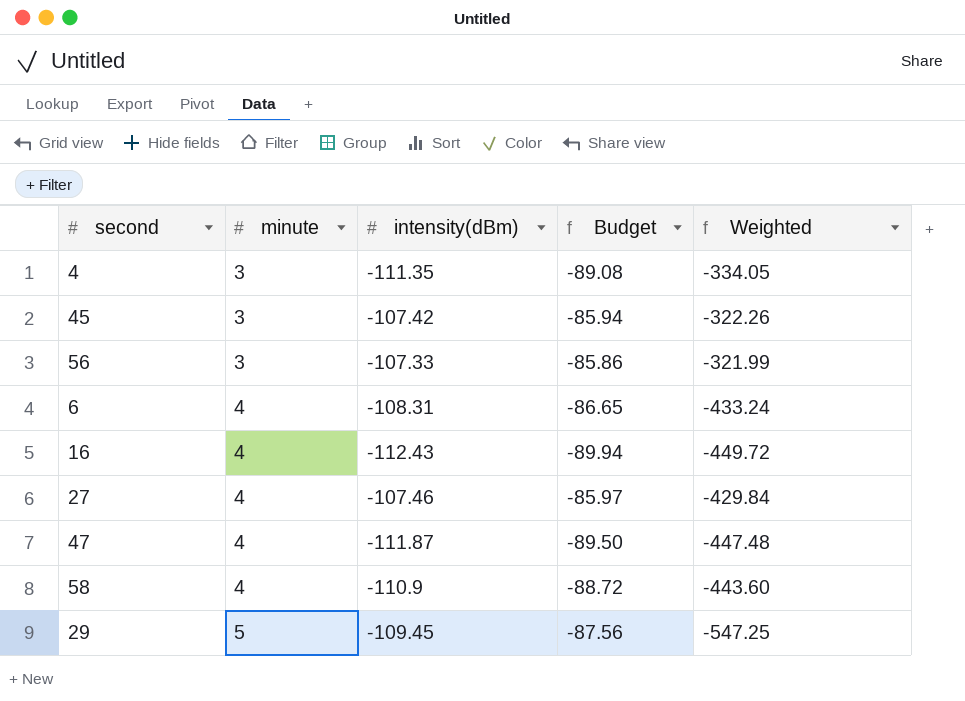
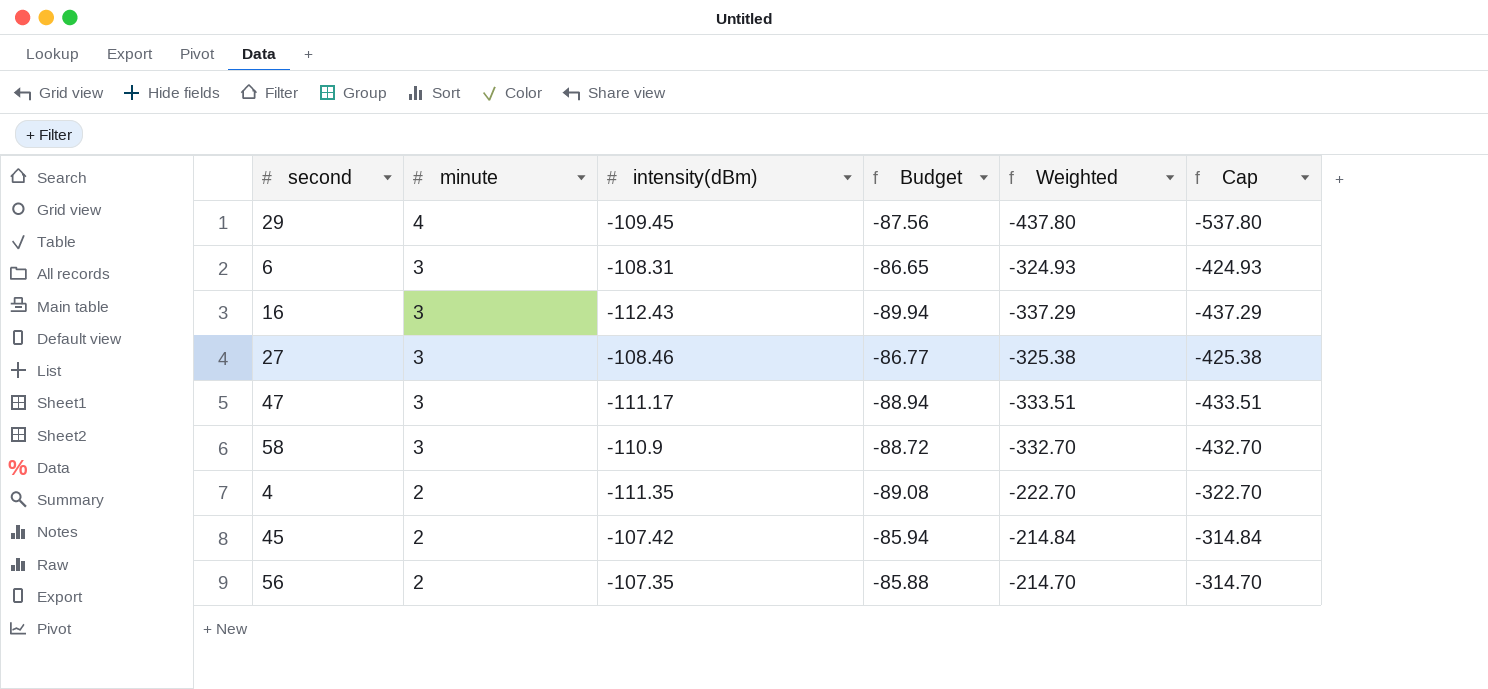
row order: minute ascending -> minute descending
column Cap | formula: none -> [Weighted] - 100
29 | minute: 5 -> 4
29 | Weighted: -547.25 -> -437.80
6 | minute: 4 -> 3
6 | Weighted: -433.24 -> -324.93
16 | minute: 4 -> 3
16 | Weighted: -449.72 -> -337.29
27 | minute: 4 -> 3
27 | intensity(dBm): -107.46 -> -108.46
27 | Budget: -85.97 -> -86.77
27 | Weighted: -429.84 -> -325.38
47 | minute: 4 -> 3
47 | intensity(dBm): -111.87 -> -111.17
47 | Budget: -89.50 -> -88.94
47 | Weighted: -447.48 -> -333.51
58 | minute: 4 -> 3
58 | Weighted: -443.60 -> -332.70
4 | minute: 3 -> 2
4 | Weighted: -334.05 -> -222.70
45 | minute: 3 -> 2
45 | Weighted: -322.26 -> -214.84
56 | minute: 3 -> 2
56 | intensity(dBm): -107.33 -> -107.35
56 | Budget: -85.86 -> -85.88
56 | Weighted: -321.99 -> -214.70

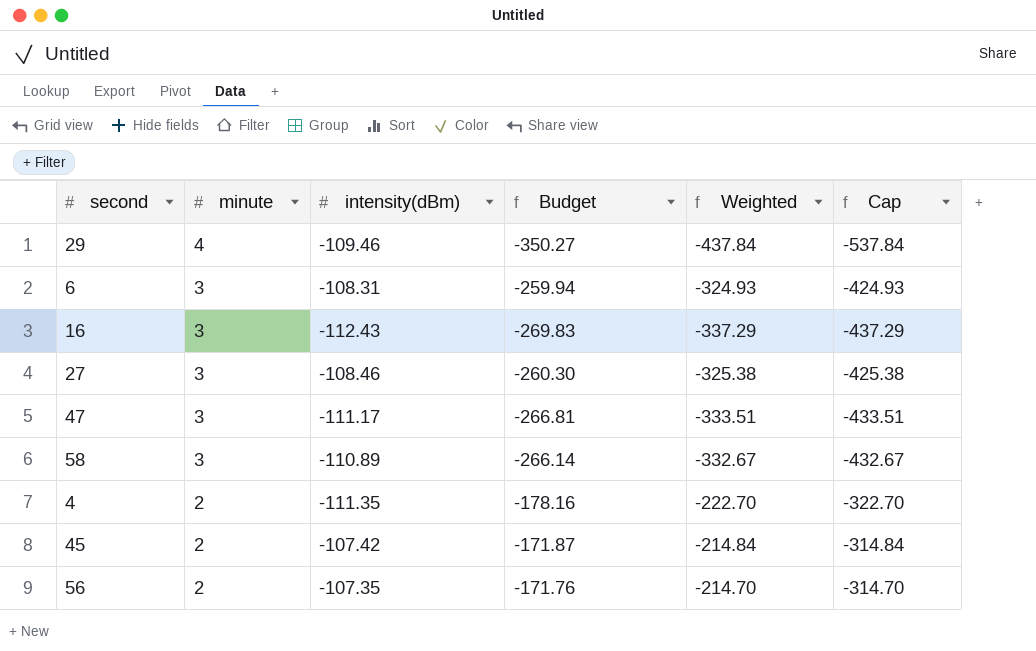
column Budget | formula: [intensity(dBm)] * 0.8 -> [Weighted] * 0.8
29 | intensity(dBm): -109.45 -> -109.46
29 | Weighted: -437.80 -> -437.84
29 | Cap: -537.80 -> -537.84
58 | intensity(dBm): -110.9 -> -110.89
58 | Weighted: -332.70 -> -332.67
58 | Cap: -432.70 -> -432.67

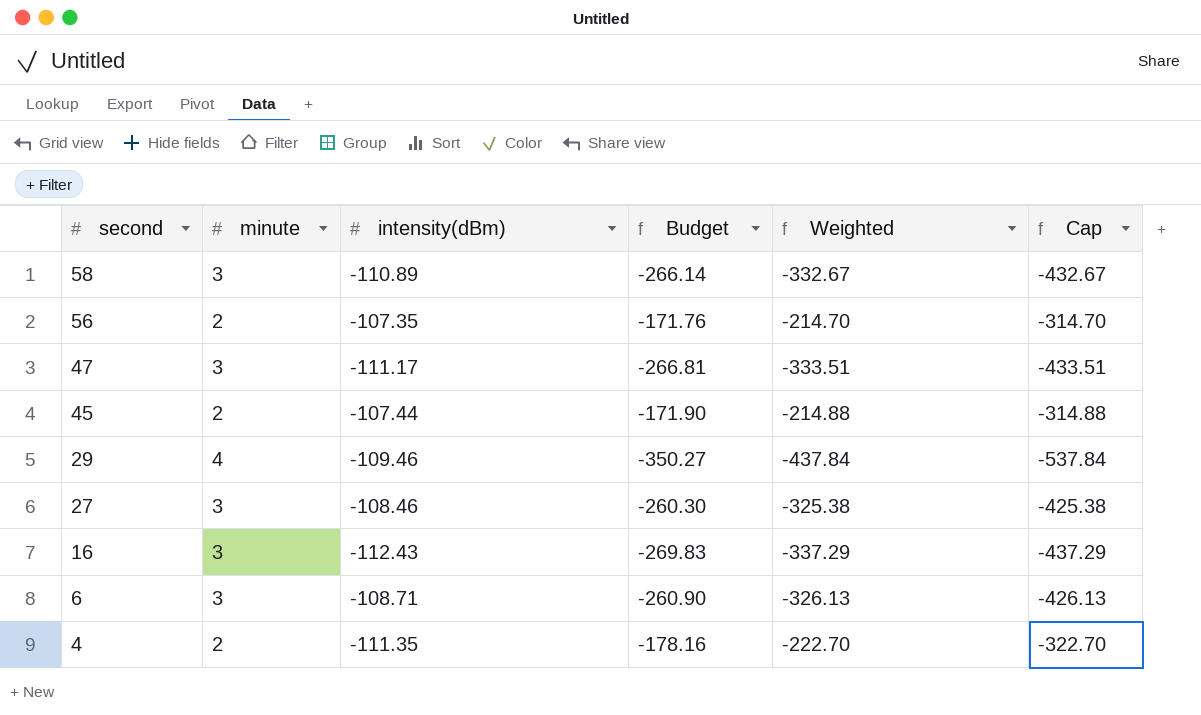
row order: minute descending -> second descending
45 | intensity(dBm): -107.42 -> -107.44
45 | Budget: -171.87 -> -171.90
45 | Weighted: -214.84 -> -214.88
45 | Cap: -314.84 -> -314.88
6 | intensity(dBm): -108.31 -> -108.71
6 | Budget: -259.94 -> -260.90
6 | Weighted: -324.93 -> -326.13
6 | Cap: -424.93 -> -426.13

